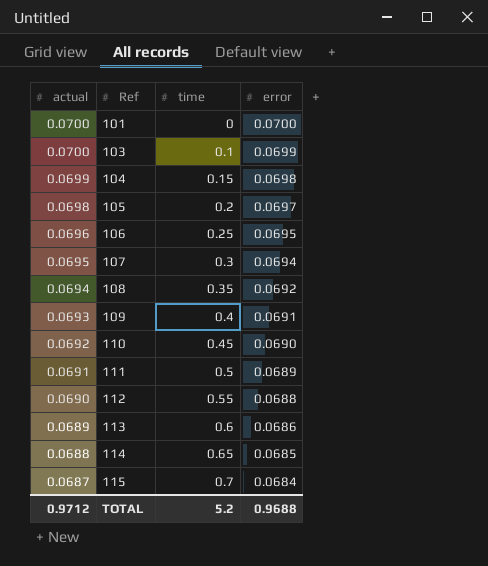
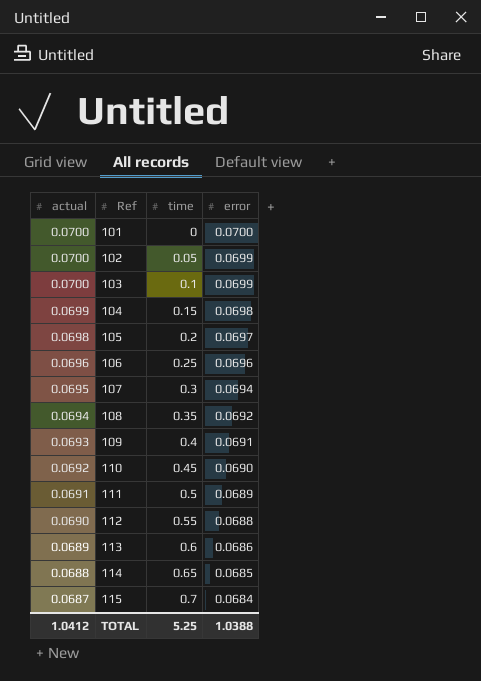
row 102: none -> 0.0700 | 0.05 | 0.0699
106 | error: 0.0695 -> 0.0696
TOTAL | actual: 0.9712 -> 1.0412
TOTAL | time: 5.2 -> 5.25
TOTAL | error: 0.9688 -> 1.0388

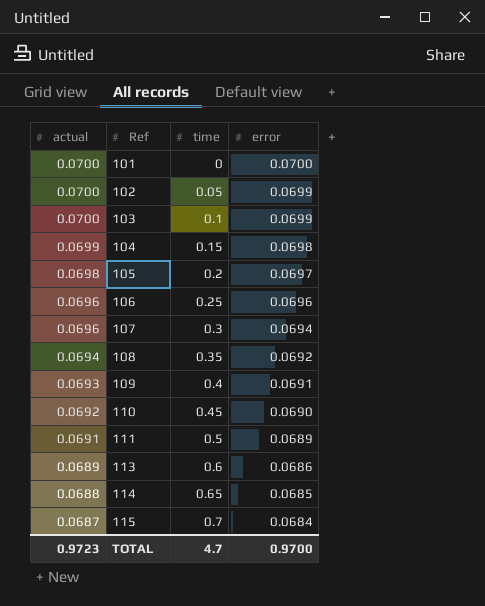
row 112: 0.0690 | 0.55 | 0.0688 -> none
107 | actual: 0.0695 -> 0.0696
TOTAL | actual: 1.0412 -> 0.9723
TOTAL | time: 5.25 -> 4.7
TOTAL | error: 1.0388 -> 0.9700

